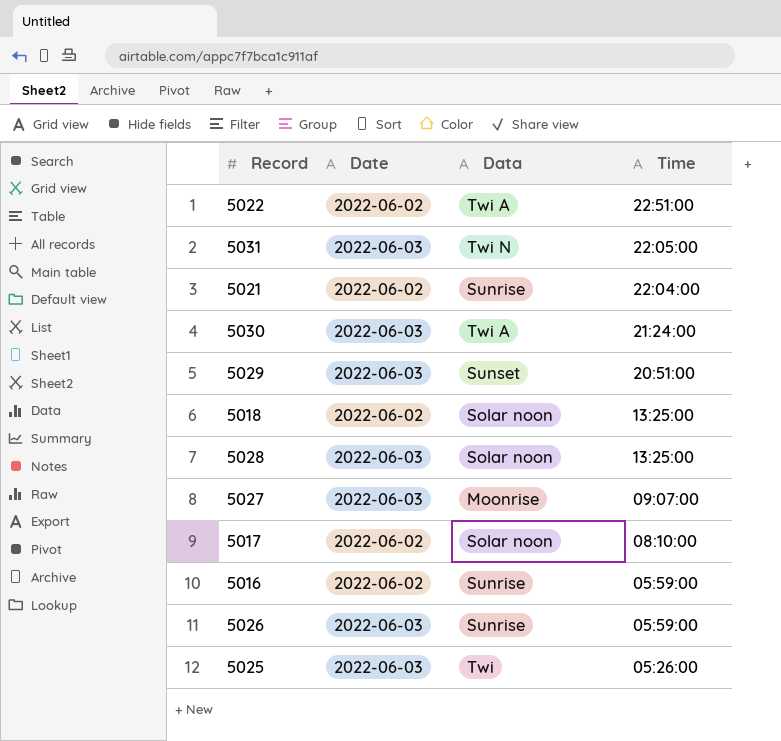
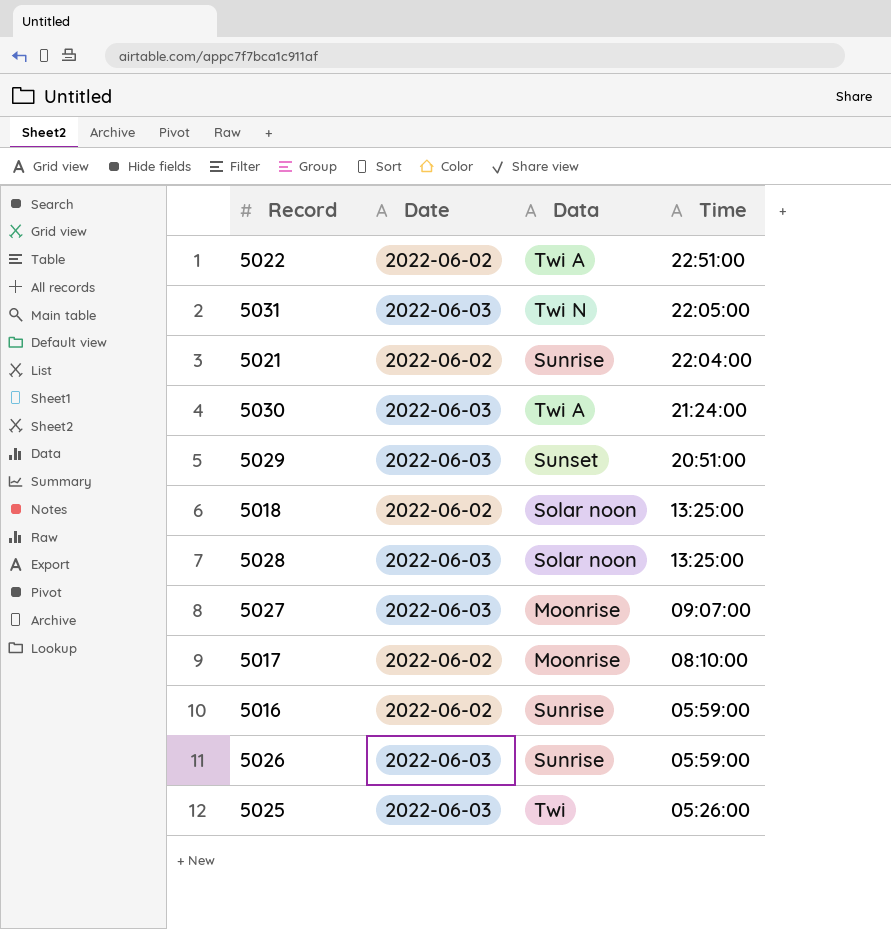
5017 | Data: Solar noon -> Moonrise

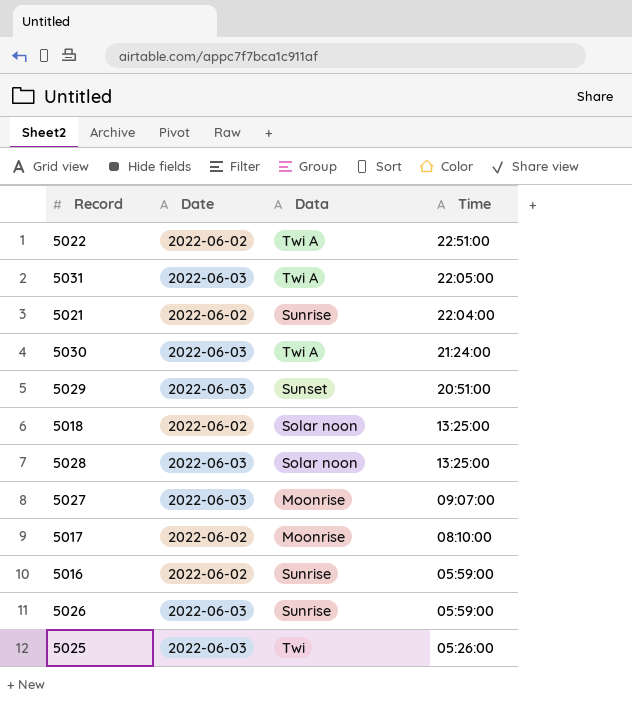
5031 | Data: Twi N -> Twi A

